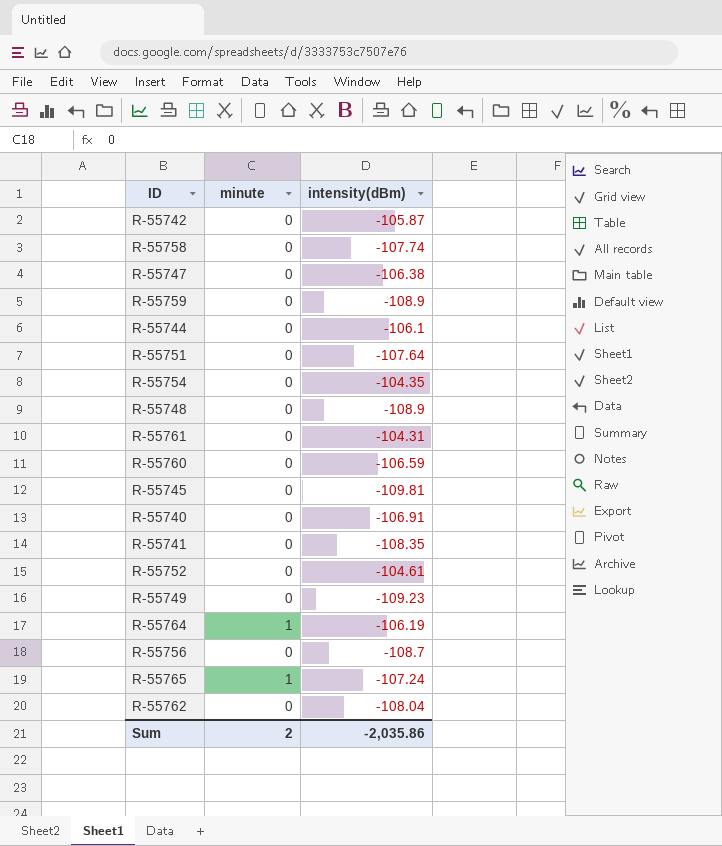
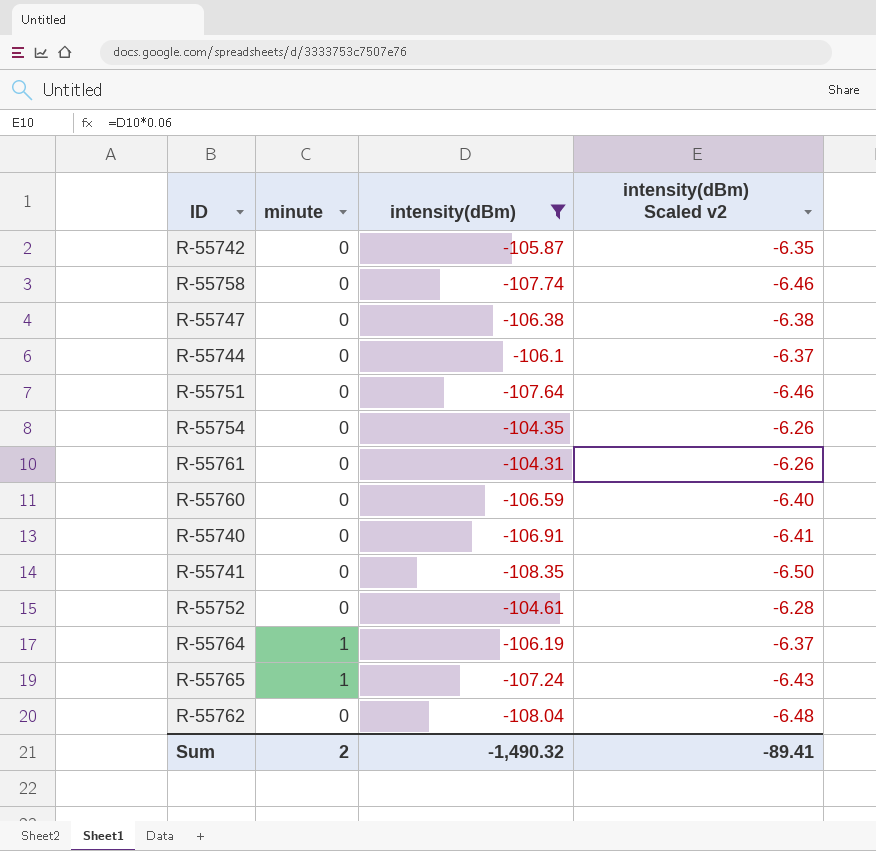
filter: none -> intensity(dBm) >= -108.35
column intensity(dBm) Scaled v2 | formula: none -> [intensity(dBm)] * 0.06
Sum | intensity(dBm): -2,035.86 -> -1,490.32

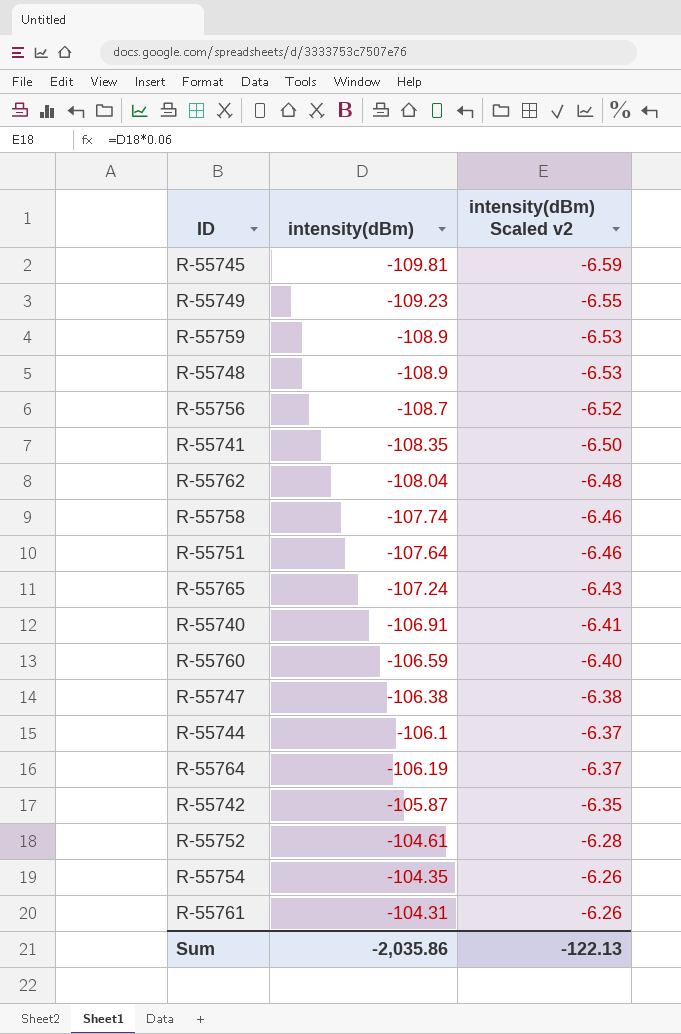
filter: intensity(dBm) >= -108.35 -> none
row order: none -> intensity(dBm) Scaled v2 ascending
column minute | position: 2 -> none
Sum | intensity(dBm): -1,490.32 -> -2,035.86
Sum | intensity(dBm) Scaled v2: -89.41 -> -122.13

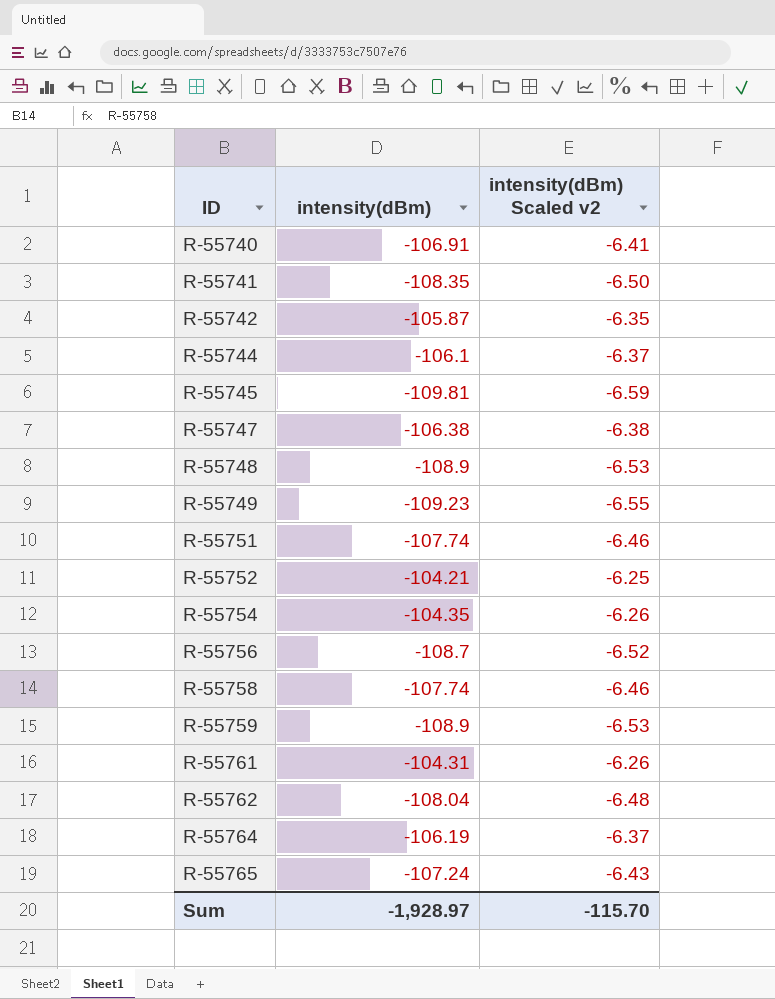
row order: intensity(dBm) Scaled v2 ascending -> ID ascending
row R-55760: -106.59 | -6.40 -> none
R-55751 | intensity(dBm): -107.64 -> -107.74
R-55752 | intensity(dBm): -104.61 -> -104.21
R-55752 | intensity(dBm) Scaled v2: -6.28 -> -6.25
Sum | intensity(dBm): -2,035.86 -> -1,928.97
Sum | intensity(dBm) Scaled v2: -122.13 -> -115.70

